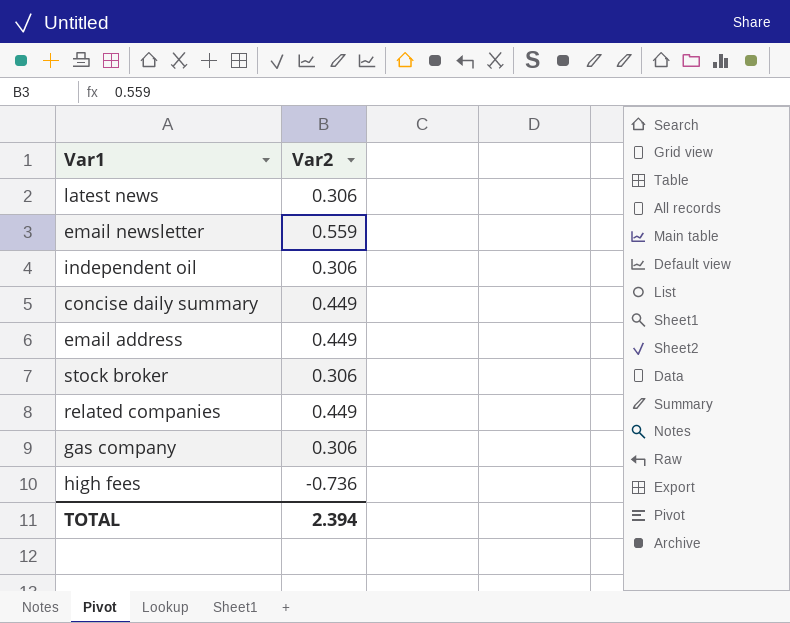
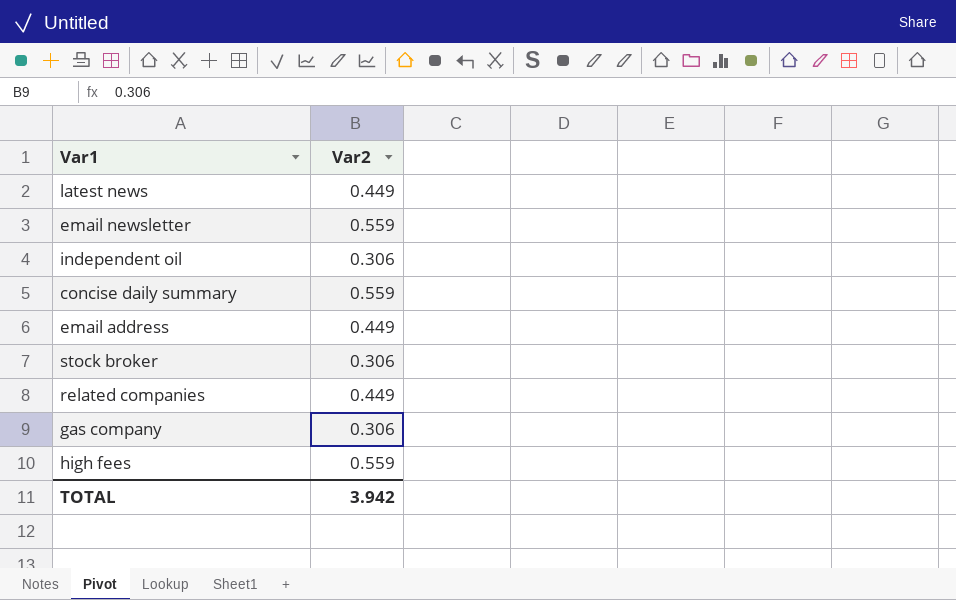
latest news | Var2: 0.306 -> 0.449
concise daily summary | Var2: 0.449 -> 0.559
high fees | Var2: -0.736 -> 0.559
TOTAL | Var2: 2.394 -> 3.942

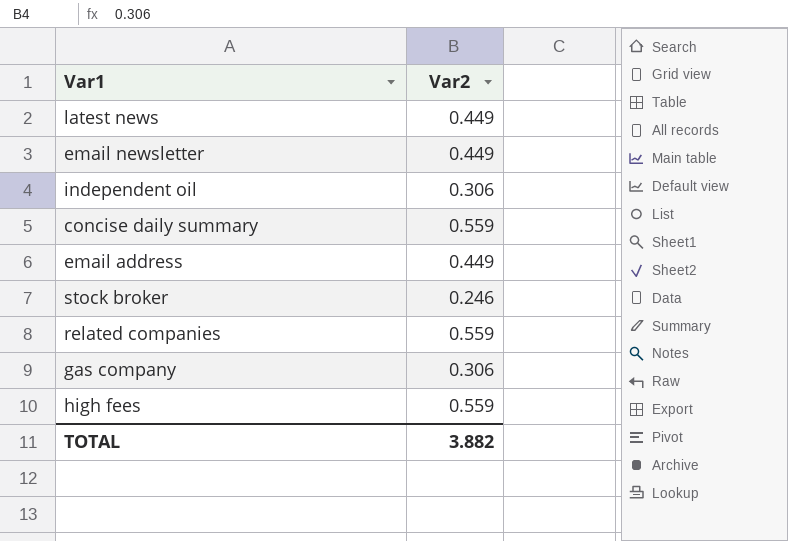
email newsletter | Var2: 0.559 -> 0.449
stock broker | Var2: 0.306 -> 0.246
related companies | Var2: 0.449 -> 0.559
TOTAL | Var2: 3.942 -> 3.882

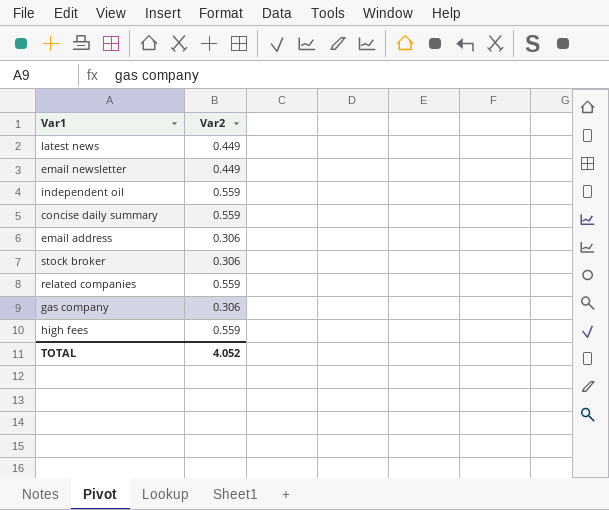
independent oil | Var2: 0.306 -> 0.559
email address | Var2: 0.449 -> 0.306
stock broker | Var2: 0.246 -> 0.306
TOTAL | Var2: 3.882 -> 4.052

